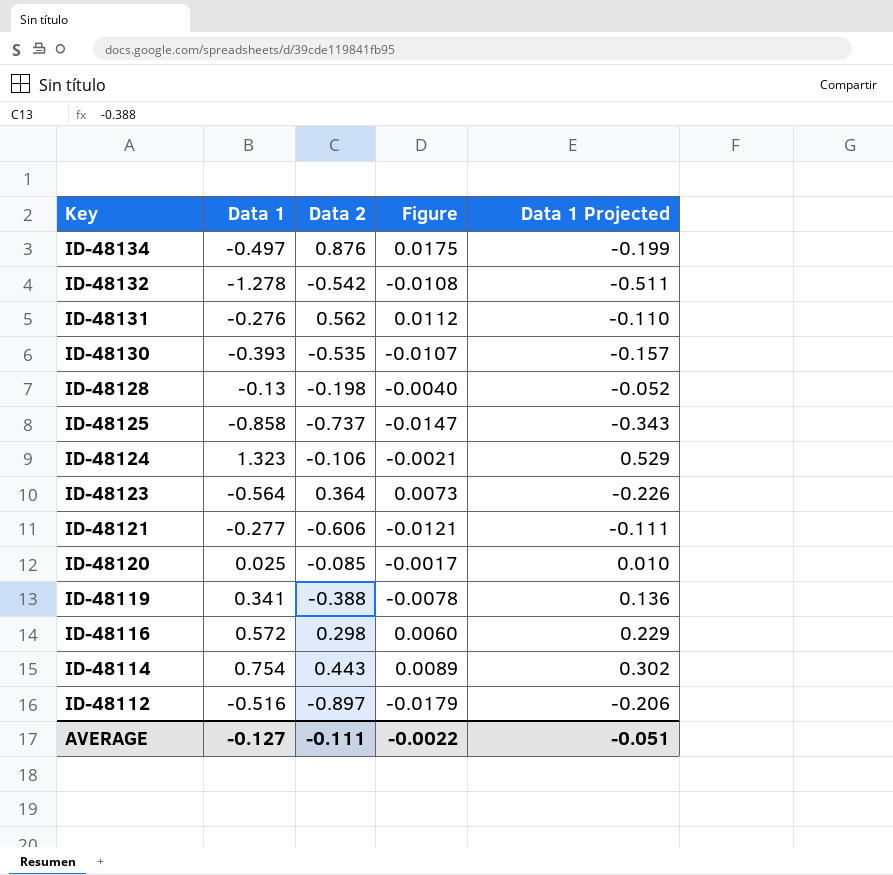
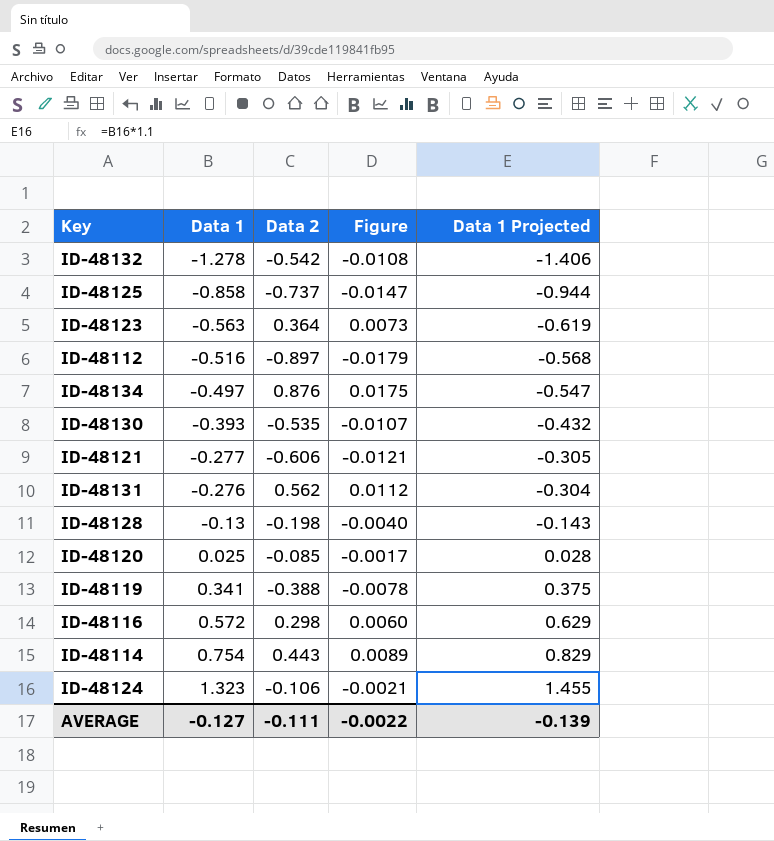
row order: Key descending -> Data 1 ascending
column Data 1 Projected | formula: [Data 1] * 0.4 -> [Data 1] * 1.1
ID-48123 | Data 1: -0.564 -> -0.563
AVERAGE | Data 1 Projected: -0.051 -> -0.139

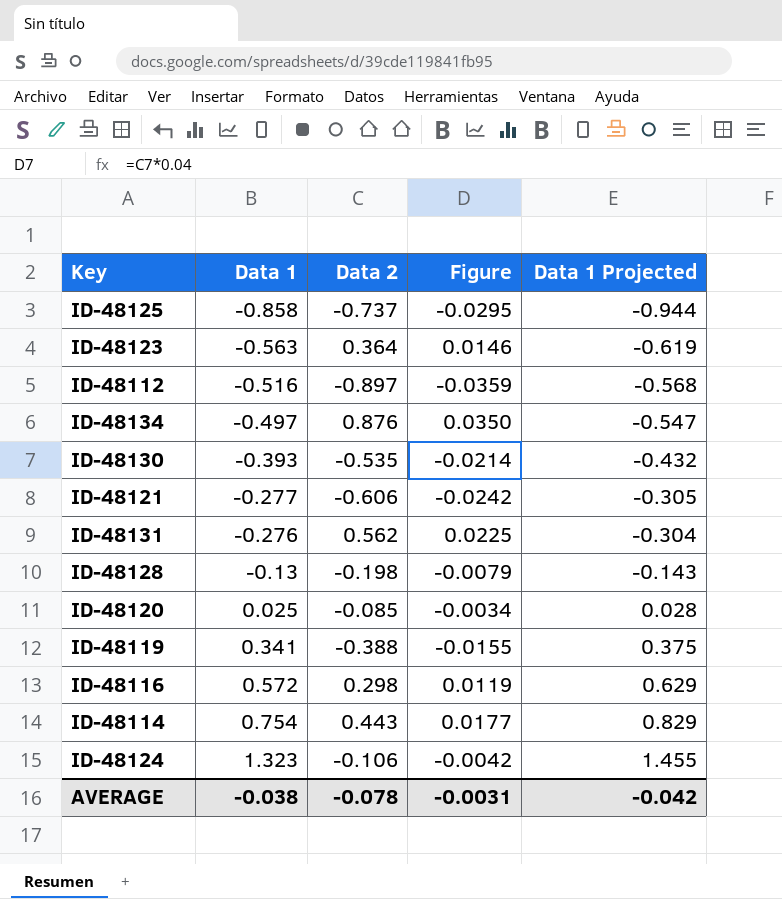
column Figure | formula: [Data 2] * 0.02 -> [Data 2] * 0.04
row ID-48132: -1.278 | -0.542 | -0.0108 | -1.406 -> none
AVERAGE | Data 1: -0.127 -> -0.038
AVERAGE | Data 2: -0.111 -> -0.078
AVERAGE | Figure: -0.0022 -> -0.0031
AVERAGE | Data 1 Projected: -0.139 -> -0.042

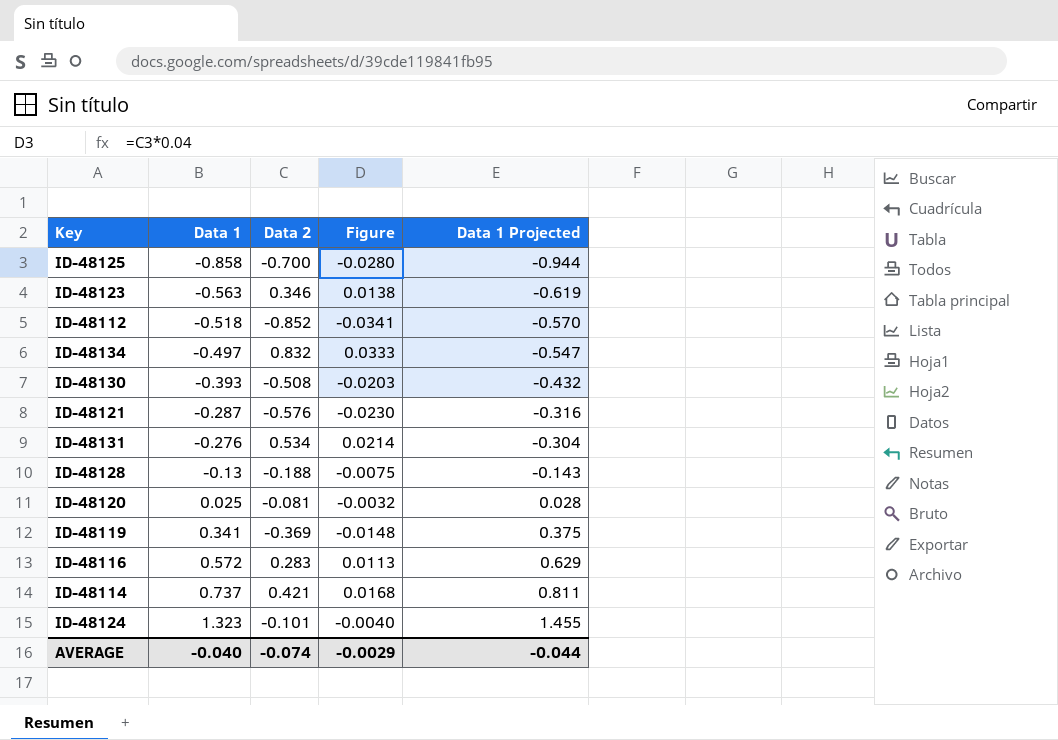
ID-48125 | Data 2: -0.737 -> -0.700
ID-48125 | Figure: -0.0295 -> -0.0280
ID-48123 | Data 2: 0.364 -> 0.346
ID-48123 | Figure: 0.0146 -> 0.0138
ID-48112 | Data 1: -0.516 -> -0.518
ID-48112 | Data 2: -0.897 -> -0.852
ID-48112 | Figure: -0.0359 -> -0.0341
ID-48112 | Data 1 Projected: -0.568 -> -0.570
ID-48134 | Data 2: 0.876 -> 0.832
ID-48134 | Figure: 0.0350 -> 0.0333
ID-48130 | Data 2: -0.535 -> -0.508
ID-48130 | Figure: -0.0214 -> -0.0203
ID-48121 | Data 1: -0.277 -> -0.287
ID-48121 | Data 2: -0.606 -> -0.576
ID-48121 | Figure: -0.0242 -> -0.0230
ID-48121 | Data 1 Projected: -0.305 -> -0.316
ID-48131 | Data 2: 0.562 -> 0.534
ID-48131 | Figure: 0.0225 -> 0.0214
ID-48128 | Data 2: -0.198 -> -0.188
ID-48128 | Figure: -0.0079 -> -0.0075
ID-48120 | Data 2: -0.085 -> -0.081
ID-48120 | Figure: -0.0034 -> -0.0032
ID-48119 | Data 2: -0.388 -> -0.369
ID-48119 | Figure: -0.0155 -> -0.0148
ID-48116 | Data 2: 0.298 -> 0.283
ID-48116 | Figure: 0.0119 -> 0.0113
ID-48114 | Data 1: 0.754 -> 0.737
ID-48114 | Data 2: 0.443 -> 0.421
ID-48114 | Figure: 0.0177 -> 0.0168
ID-48114 | Data 1 Projected: 0.829 -> 0.811
ID-48124 | Data 2: -0.106 -> -0.101
ID-48124 | Figure: -0.0042 -> -0.0040
AVERAGE | Data 1: -0.038 -> -0.040
AVERAGE | Data 2: -0.078 -> -0.074
AVERAGE | Figure: -0.0031 -> -0.0029
AVERAGE | Data 1 Projected: -0.042 -> -0.044

